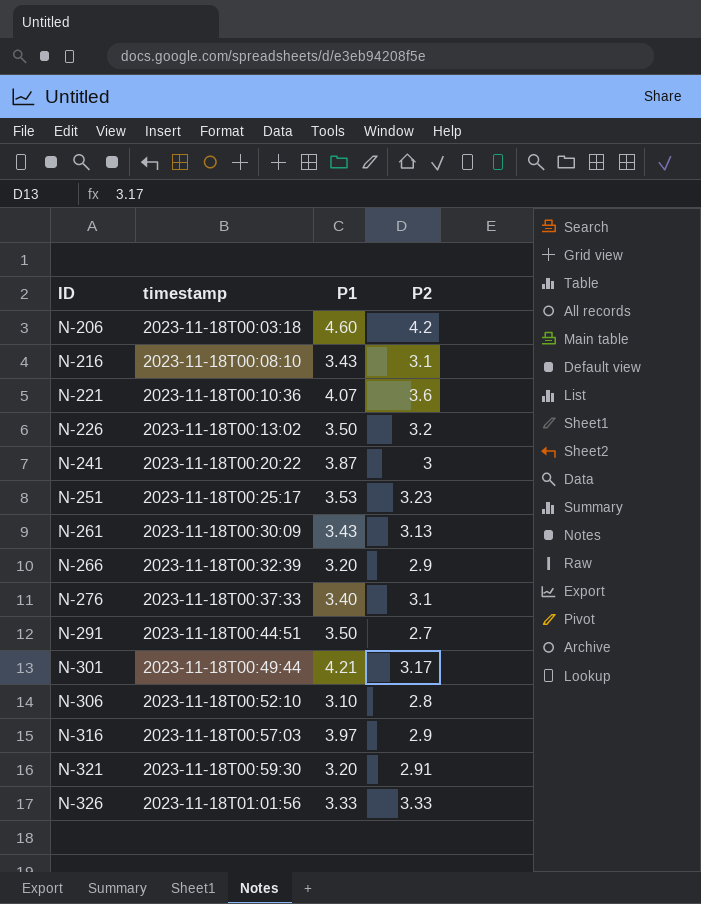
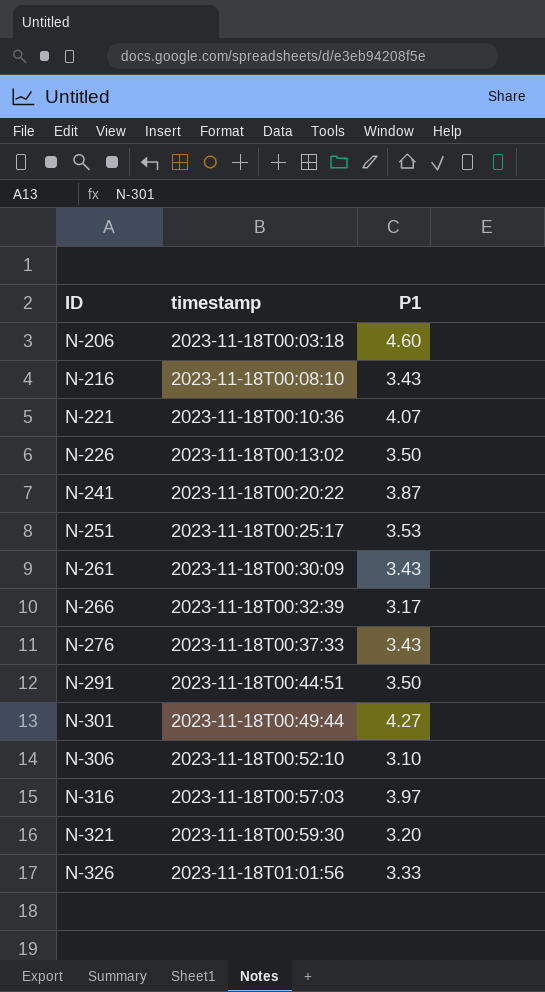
column P2 | position: 4 -> none
N-266 | P1: 3.20 -> 3.17
N-276 | P1: 3.40 -> 3.43
N-301 | P1: 4.21 -> 4.27

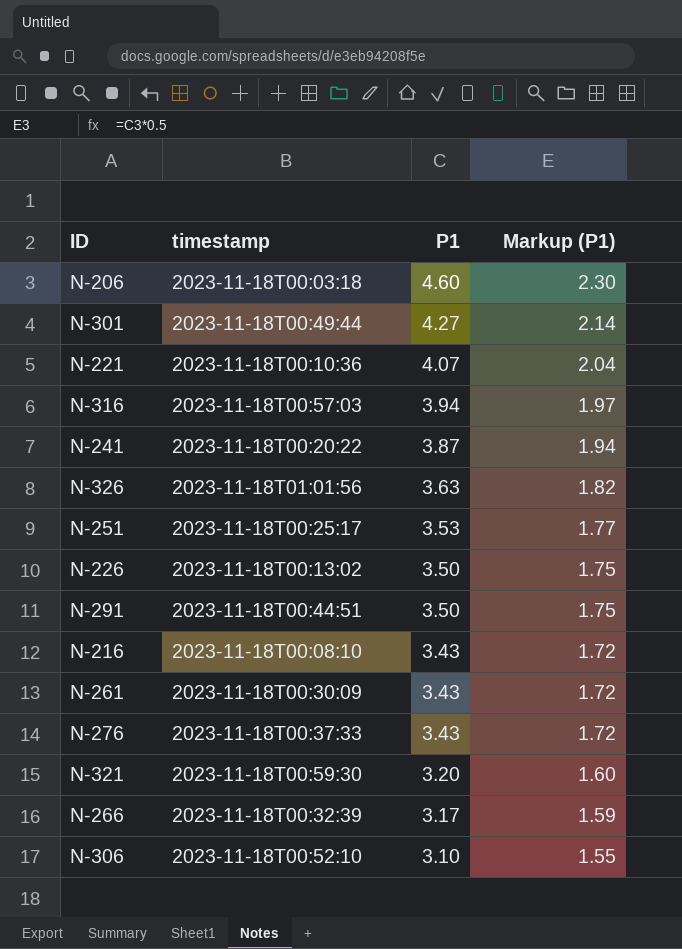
row order: ID ascending -> P1 descending
column Markup (P1) | formula: none -> [P1] * 0.5
N-316 | P1: 3.97 -> 3.94
N-326 | P1: 3.33 -> 3.63

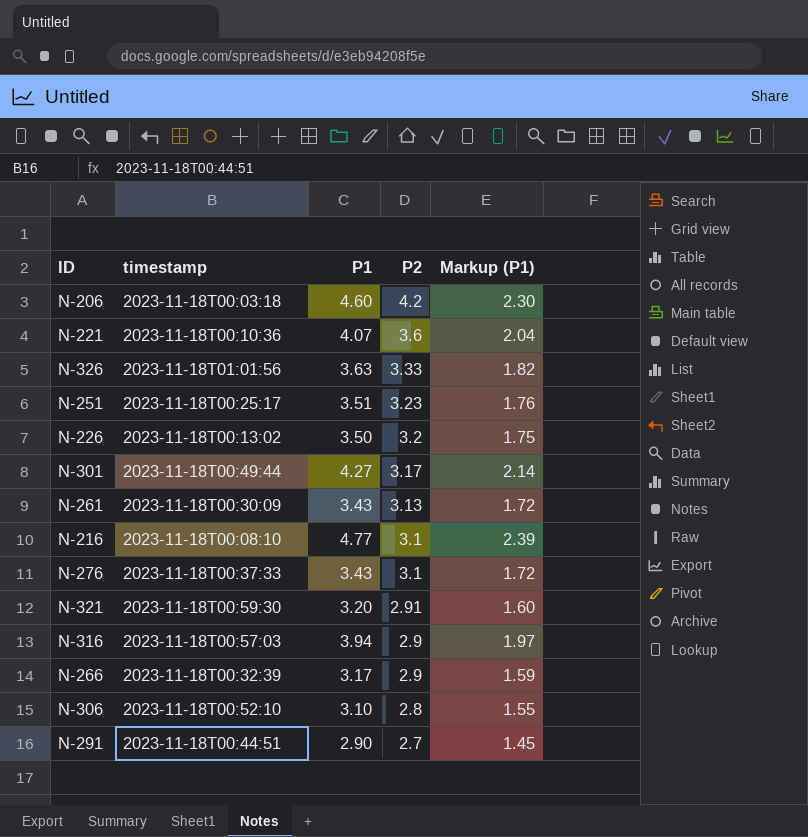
row order: P1 descending -> P2 descending
column P2 | position: none -> 4
row N-241: 2023-11-18T00:20:22 | 3.87 | 1.94 -> none
N-251 | P1: 3.53 -> 3.51
N-251 | Markup (P1): 1.77 -> 1.76
N-216 | P1: 3.43 -> 4.77
N-216 | Markup (P1): 1.72 -> 2.39
N-291 | P1: 3.50 -> 2.90
N-291 | Markup (P1): 1.75 -> 1.45

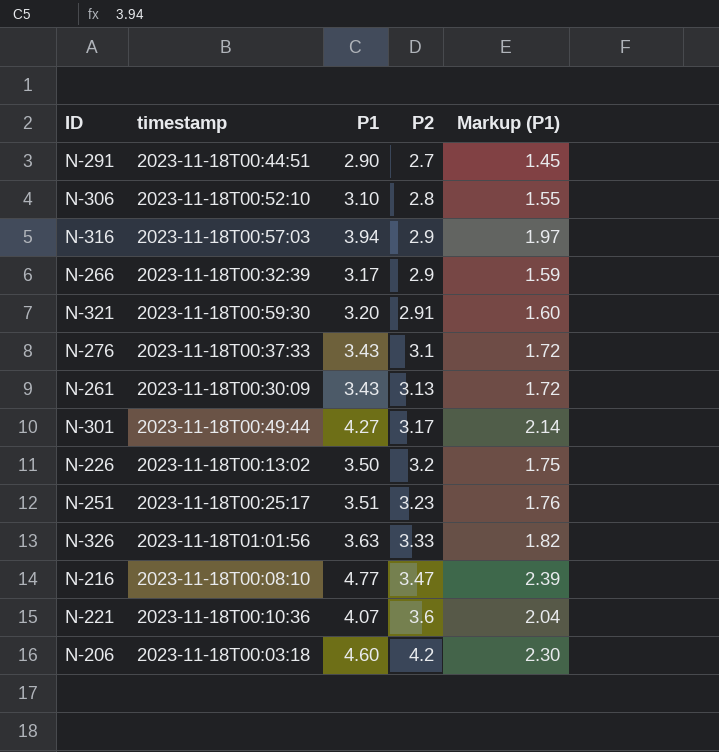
row order: P2 descending -> P2 ascending
N-216 | P2: 3.1 -> 3.47

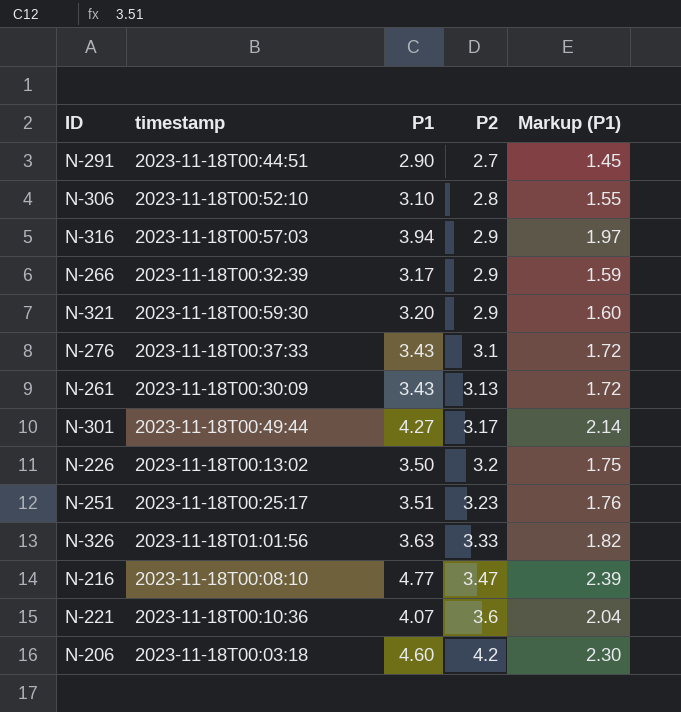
N-321 | P2: 2.91 -> 2.9

